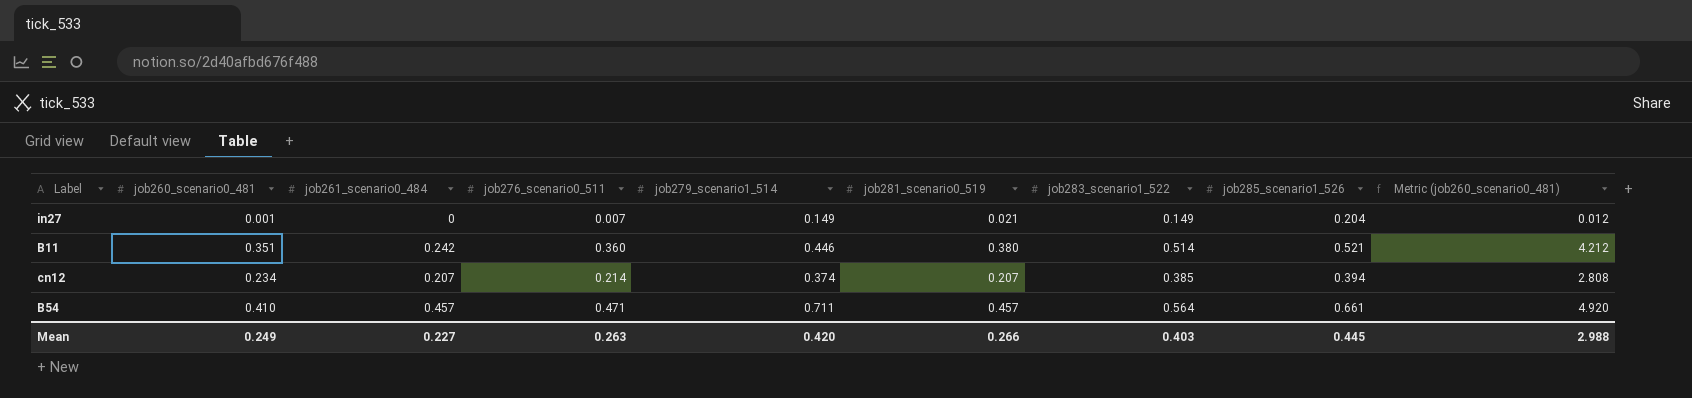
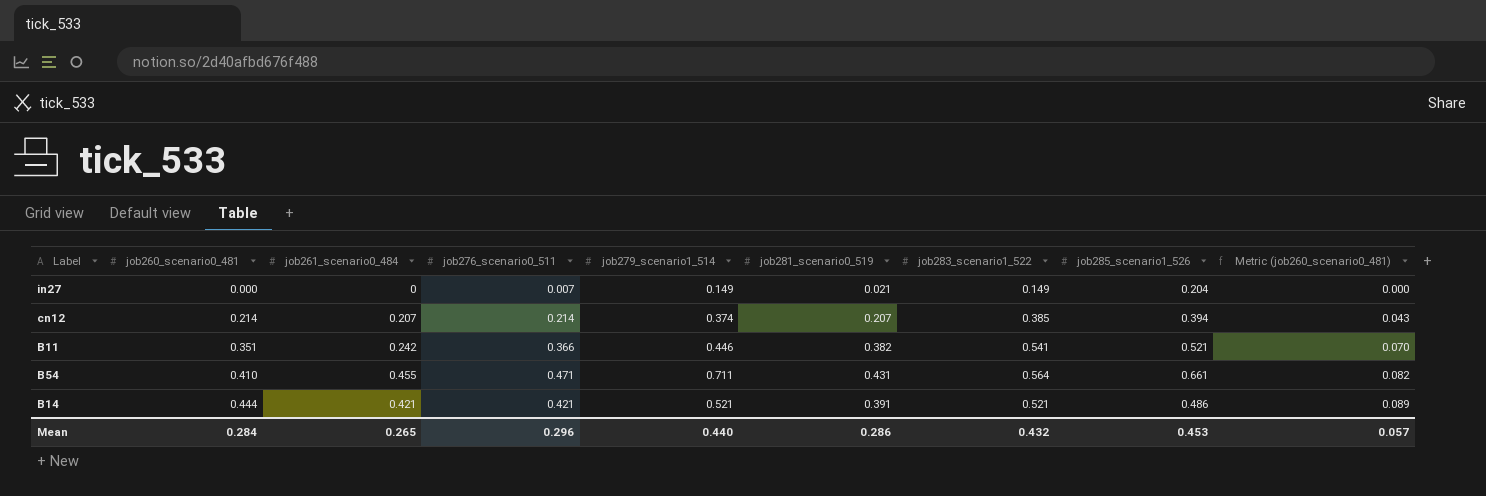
row order: none -> job260_scenario0_481 ascending
column Metric (job260_scenario0_481) | formula: [job260_scenario0_481] * 12 -> [job260_scenario0_481] * 0.2
in27 | job260_scenario0_481: 0.001 -> 0.000
cn12 | job260_scenario0_481: 0.234 -> 0.214
B11 | job276_scenario0_511: 0.360 -> 0.366
B11 | job281_scenario0_519: 0.380 -> 0.382
B11 | job283_scenario1_522: 0.514 -> 0.541
B54 | job261_scenario0_484: 0.457 -> 0.455
B54 | job281_scenario0_519: 0.457 -> 0.431
row B14: none -> 0.444 | 0.421 | 0.421 | 0.521 | 0.391 | 0.521 | 0.486 | 0.089
Mean | job260_scenario0_481: 0.249 -> 0.284
Mean | job261_scenario0_484: 0.227 -> 0.265
Mean | job276_scenario0_511: 0.263 -> 0.296
Mean | job279_scenario1_514: 0.420 -> 0.440
Mean | job281_scenario0_519: 0.266 -> 0.286
Mean | job283_scenario1_522: 0.403 -> 0.432
Mean | job285_scenario1_526: 0.445 -> 0.453
Mean | Metric (job260_scenario0_481): 2.988 -> 0.057

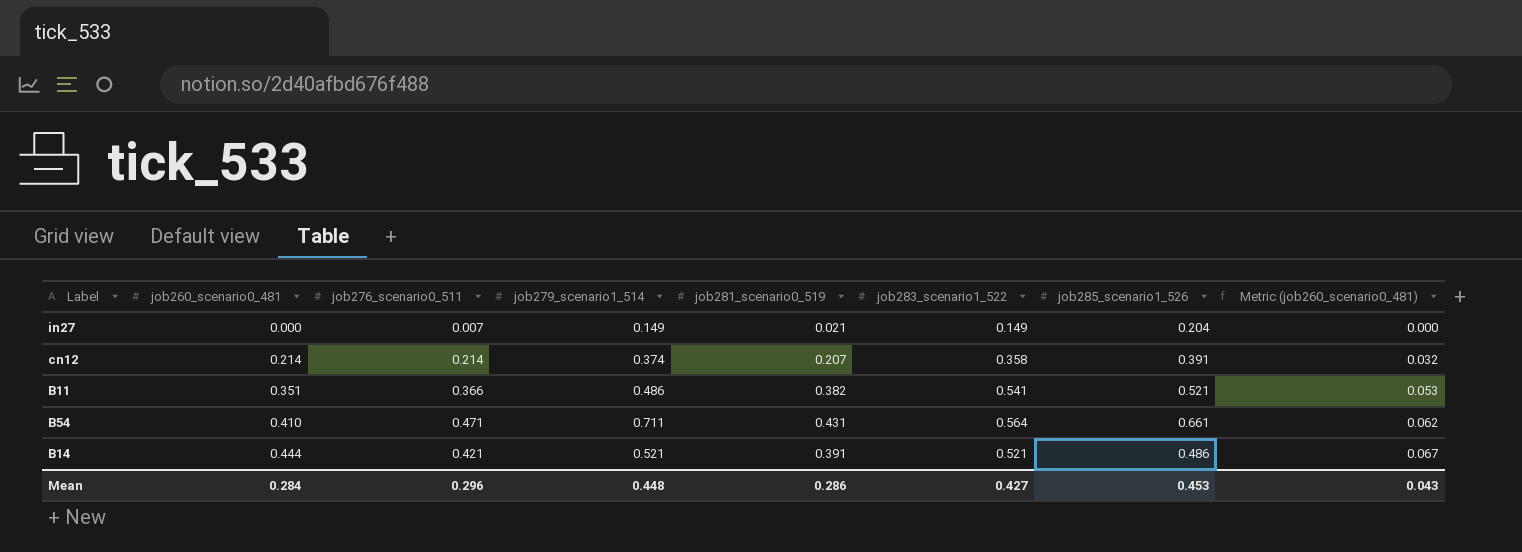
column job261_scenario0_484 | position: 3 -> none
column Metric (job260_scenario0_481) | formula: [job260_scenario0_481] * 0.2 -> [job260_scenario0_481] * 0.15
cn12 | job283_scenario1_522: 0.385 -> 0.358
cn12 | job285_scenario1_526: 0.394 -> 0.391
B11 | job279_scenario1_514: 0.446 -> 0.486
Mean | job279_scenario1_514: 0.440 -> 0.448
Mean | job283_scenario1_522: 0.432 -> 0.427
Mean | Metric (job260_scenario0_481): 0.057 -> 0.043

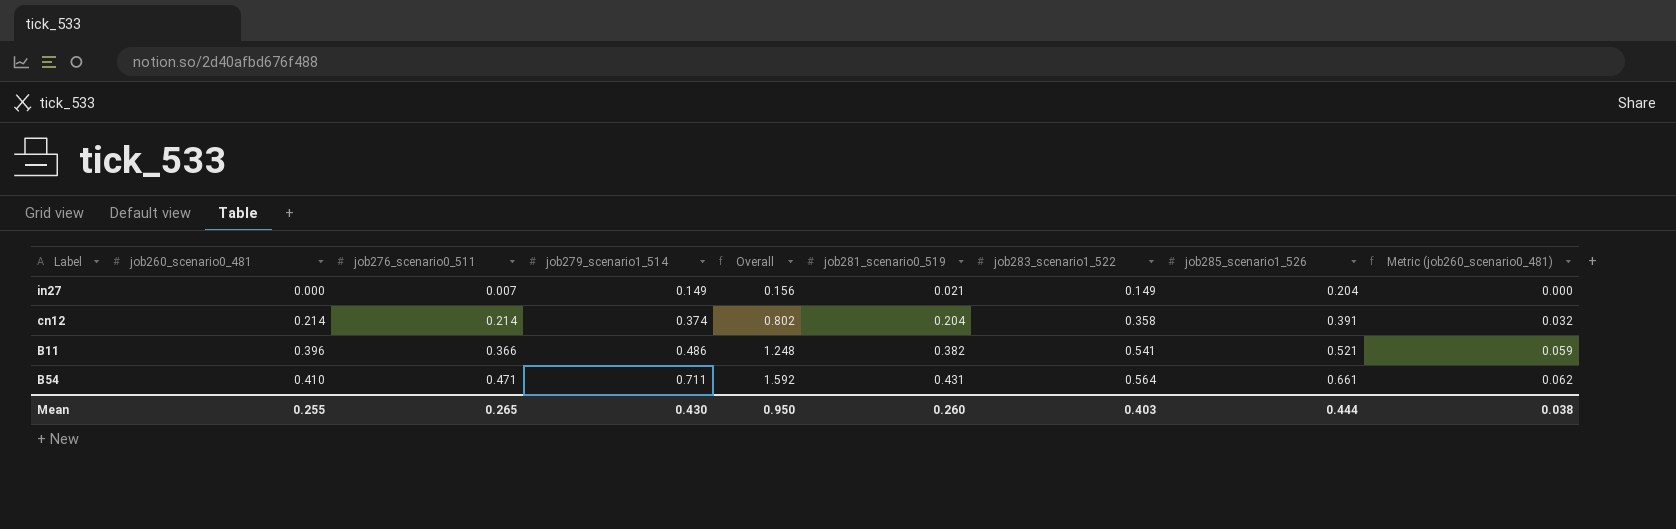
column Overall | formula: none -> [job260_scenario0_481] + [job276_scenario0_511] + [job279_scenario1_514]
row B14: 0.444 | 0.421 | 0.521 | 0.391 | 0.521 | 0.486 | 0.067 -> none
cn12 | job281_scenario0_519: 0.207 -> 0.204
B11 | job260_scenario0_481: 0.351 -> 0.396
B11 | Metric (job260_scenario0_481): 0.053 -> 0.059
Mean | job260_scenario0_481: 0.284 -> 0.255
Mean | job276_scenario0_511: 0.296 -> 0.265
Mean | job279_scenario1_514: 0.448 -> 0.430
Mean | job281_scenario0_519: 0.286 -> 0.260
Mean | job283_scenario1_522: 0.427 -> 0.403
Mean | job285_scenario1_526: 0.453 -> 0.444
Mean | Metric (job260_scenario0_481): 0.043 -> 0.038

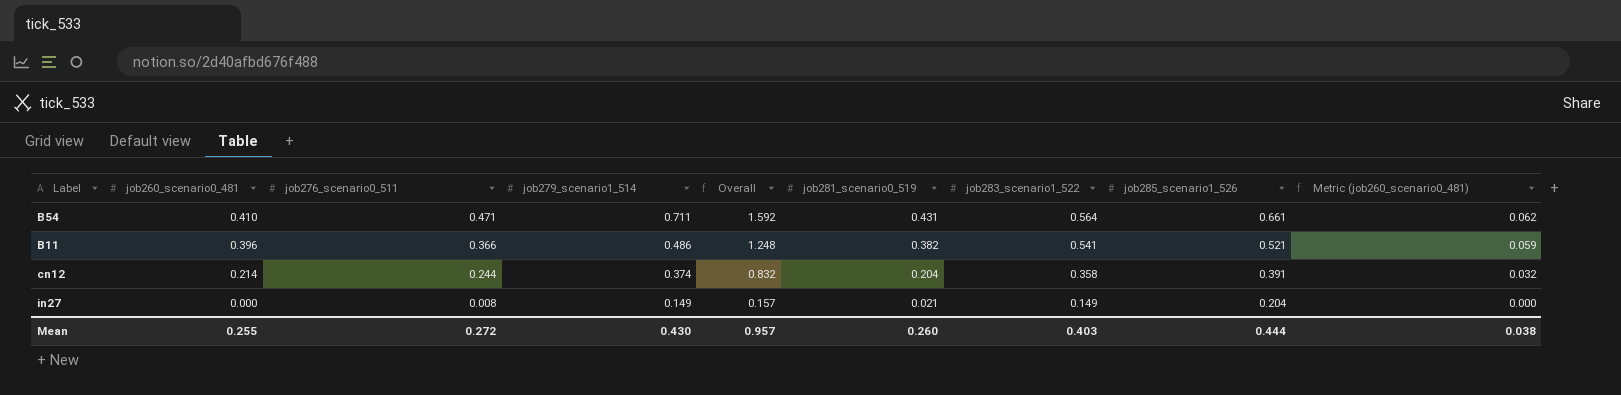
row order: job260_scenario0_481 ascending -> job260_scenario0_481 descending
cn12 | job276_scenario0_511: 0.214 -> 0.244
cn12 | Overall: 0.802 -> 0.832
in27 | job276_scenario0_511: 0.007 -> 0.008
in27 | Overall: 0.156 -> 0.157
Mean | job276_scenario0_511: 0.265 -> 0.272
Mean | Overall: 0.950 -> 0.957

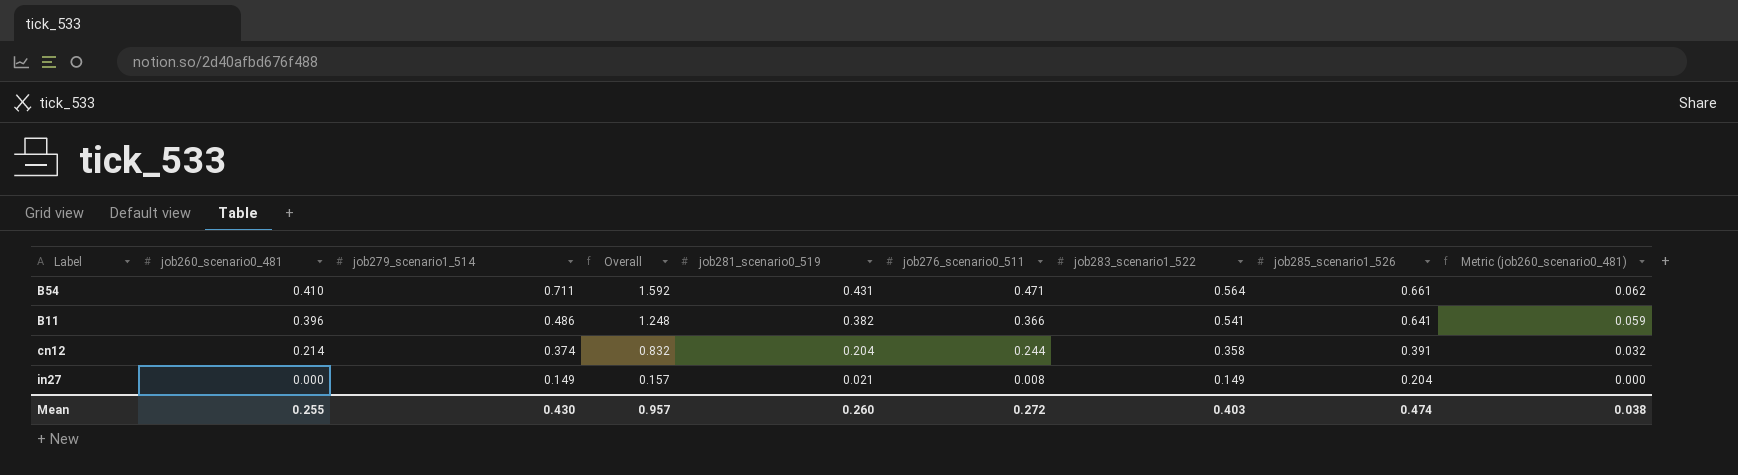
column job276_scenario0_511 | position: 3 -> 6
B11 | job285_scenario1_526: 0.521 -> 0.641
Mean | job285_scenario1_526: 0.444 -> 0.474

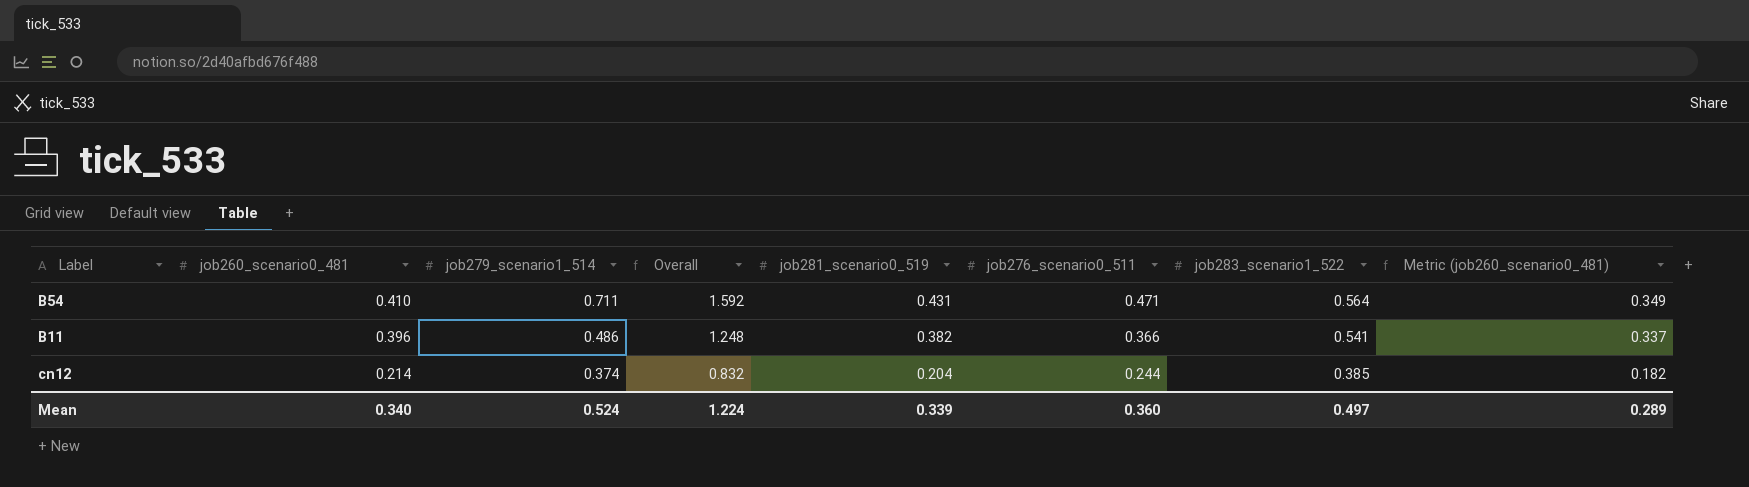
column job285_scenario1_526 | position: 8 -> none
column Metric (job260_scenario0_481) | formula: [job260_scenario0_481] * 0.15 -> [job260_scenario0_481] * 0.85
row in27: 0.000 | 0.149 | 0.157 | 0.021 | 0.008 | 0.149 | 0.204 | 0.000 -> none
cn12 | job283_scenario1_522: 0.358 -> 0.385
Mean | job260_scenario0_481: 0.255 -> 0.340
Mean | job279_scenario1_514: 0.430 -> 0.524
Mean | Overall: 0.957 -> 1.224
Mean | job281_scenario0_519: 0.260 -> 0.339
Mean | job276_scenario0_511: 0.272 -> 0.360
Mean | job283_scenario1_522: 0.403 -> 0.497
Mean | Metric (job260_scenario0_481): 0.038 -> 0.289

